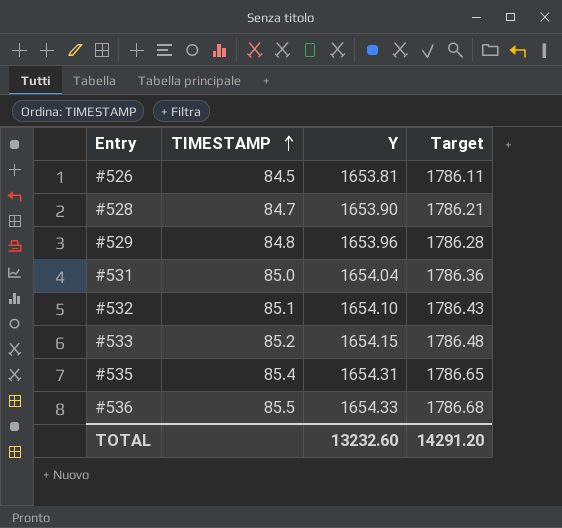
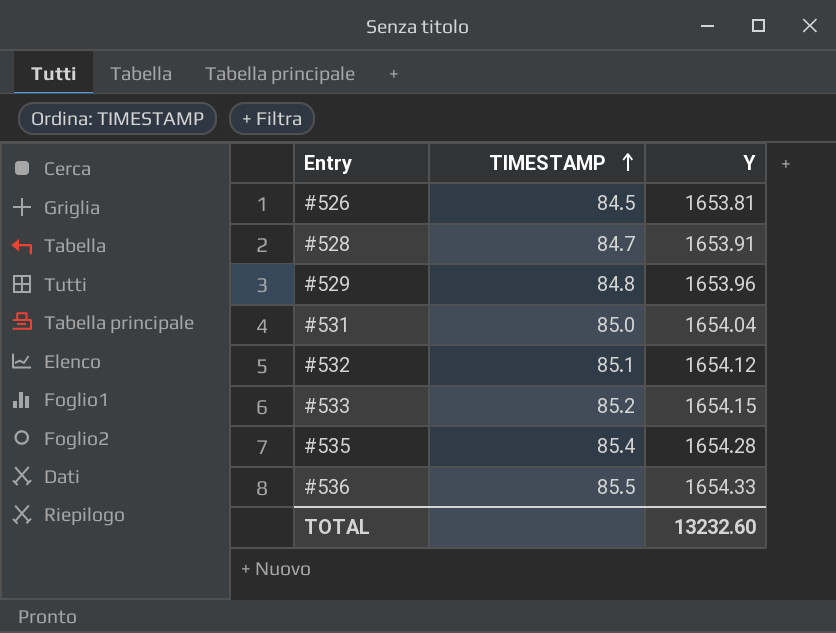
column Target | formula: [Y] * 1.08 -> none
#528 | Y: 1653.90 -> 1653.91
#532 | Y: 1654.10 -> 1654.12
#535 | Y: 1654.31 -> 1654.28

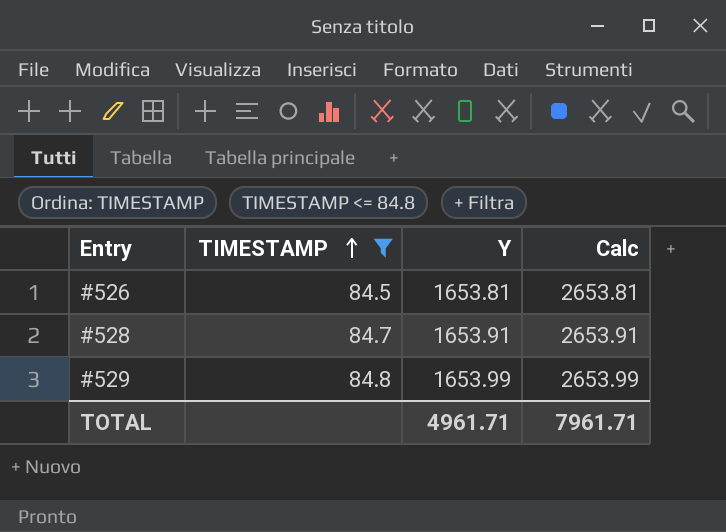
filter: none -> TIMESTAMP <= 84.8
column Calc | formula: none -> [Y] + 1000
#529 | Y: 1653.96 -> 1653.99
TOTAL | Y: 13232.60 -> 4961.71

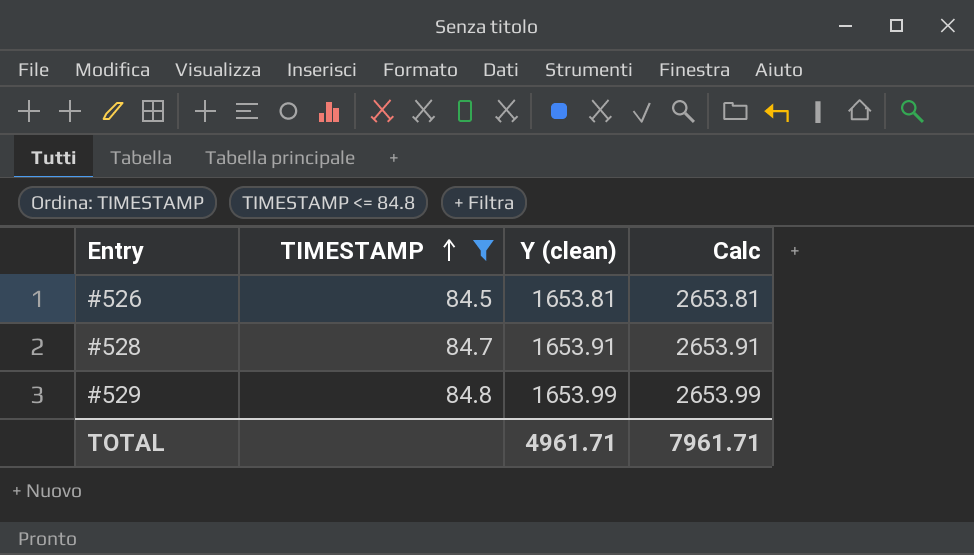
column name: Y -> Y (clean)

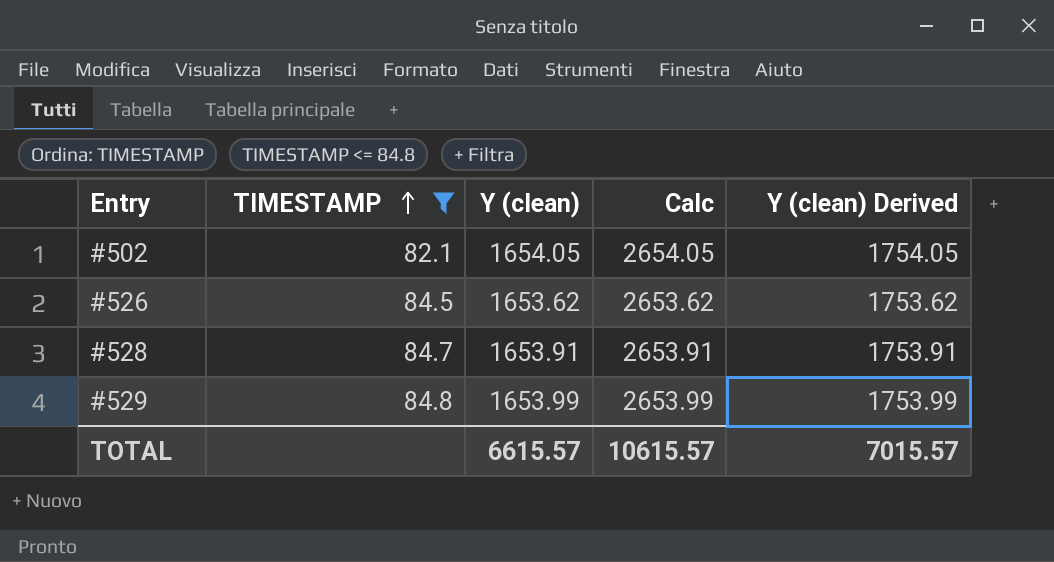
column Y (clean) Derived | formula: none -> [Y (clean)] + 100
row #502: none -> 82.1 | 1654.05 | 2654.05 | 1754.05
#526 | Y (clean): 1653.81 -> 1653.62
#526 | Calc: 2653.81 -> 2653.62
TOTAL | Y (clean): 4961.71 -> 6615.57
TOTAL | Calc: 7961.71 -> 10615.57

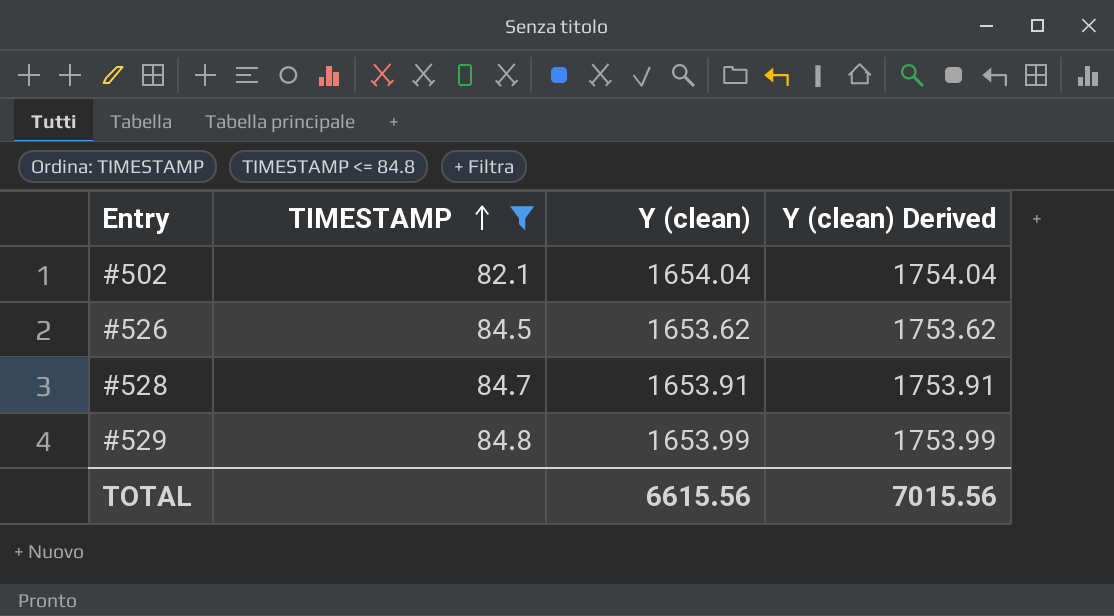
column Calc | formula: [Y (clean)] + 1000 -> none
#502 | Y (clean): 1654.05 -> 1654.04
#502 | Y (clean) Derived: 1754.05 -> 1754.04
TOTAL | Y (clean): 6615.57 -> 6615.56
TOTAL | Y (clean) Derived: 7015.57 -> 7015.56

